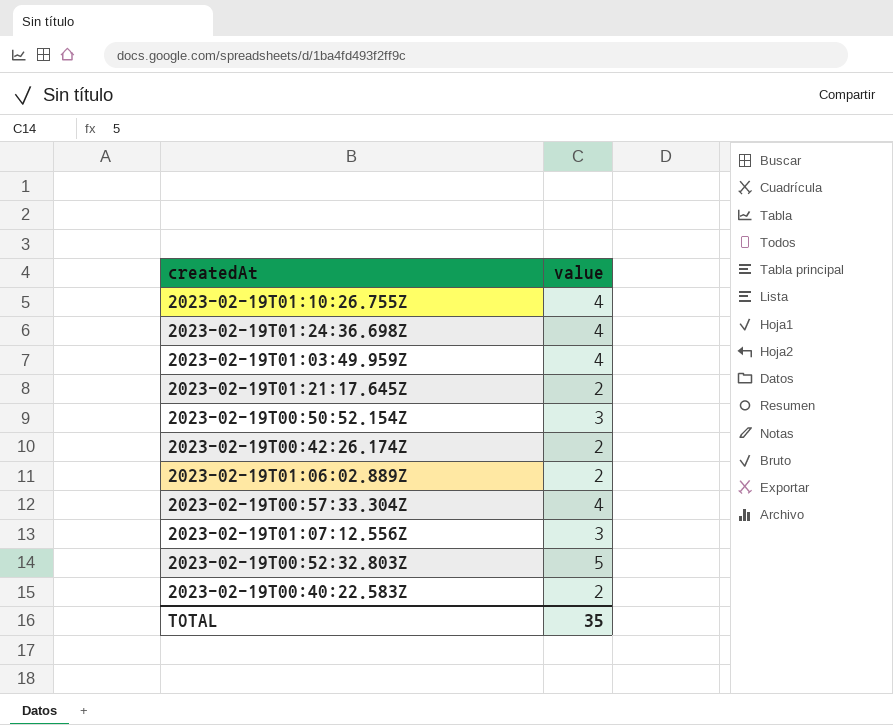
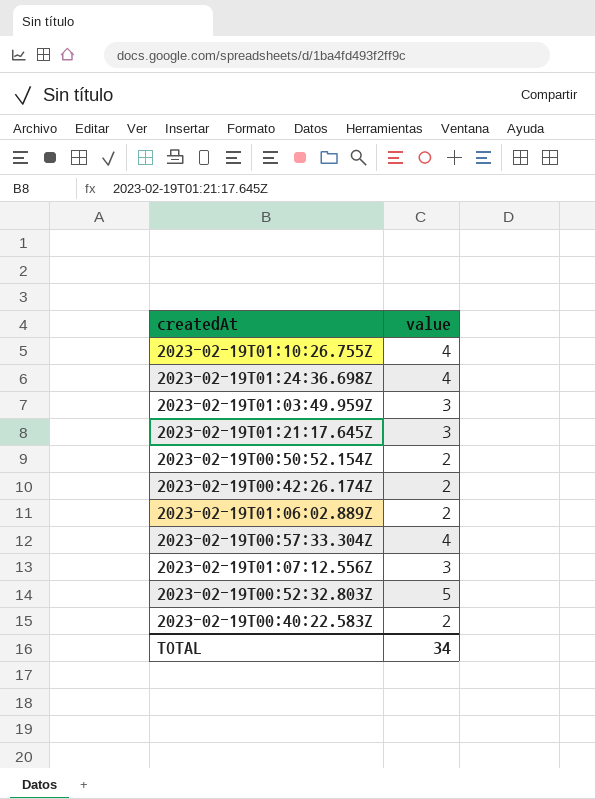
2023-02-19T01:03:49.959Z | value: 4 -> 3
2023-02-19T01:21:17.645Z | value: 2 -> 3
2023-02-19T00:50:52.154Z | value: 3 -> 2
TOTAL | value: 35 -> 34

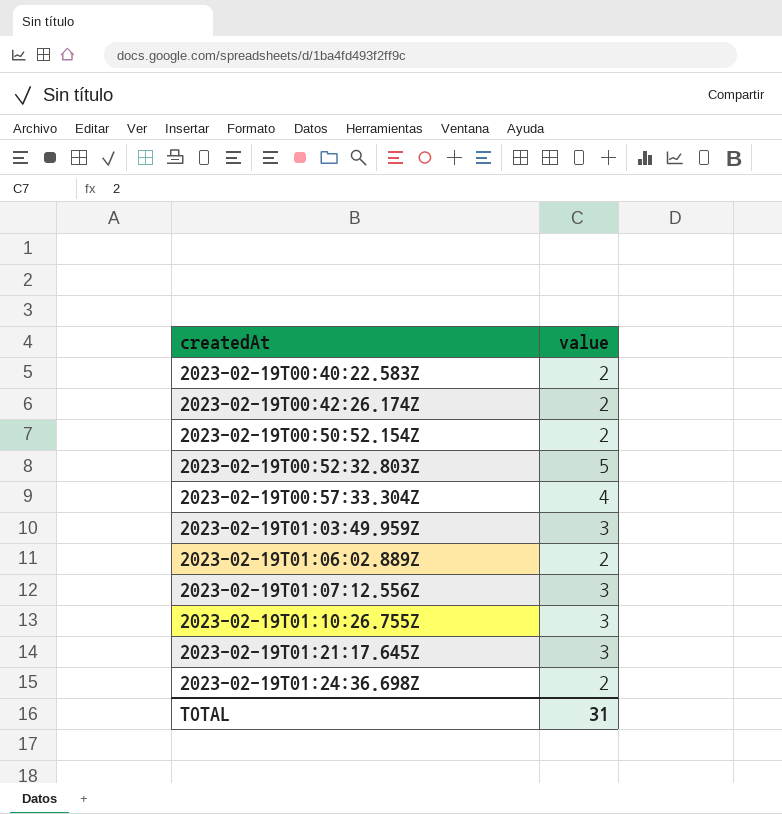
row order: none -> createdAt ascending
2023-02-19T01:10:26.755Z | value: 4 -> 3
2023-02-19T01:24:36.698Z | value: 4 -> 2
TOTAL | value: 34 -> 31

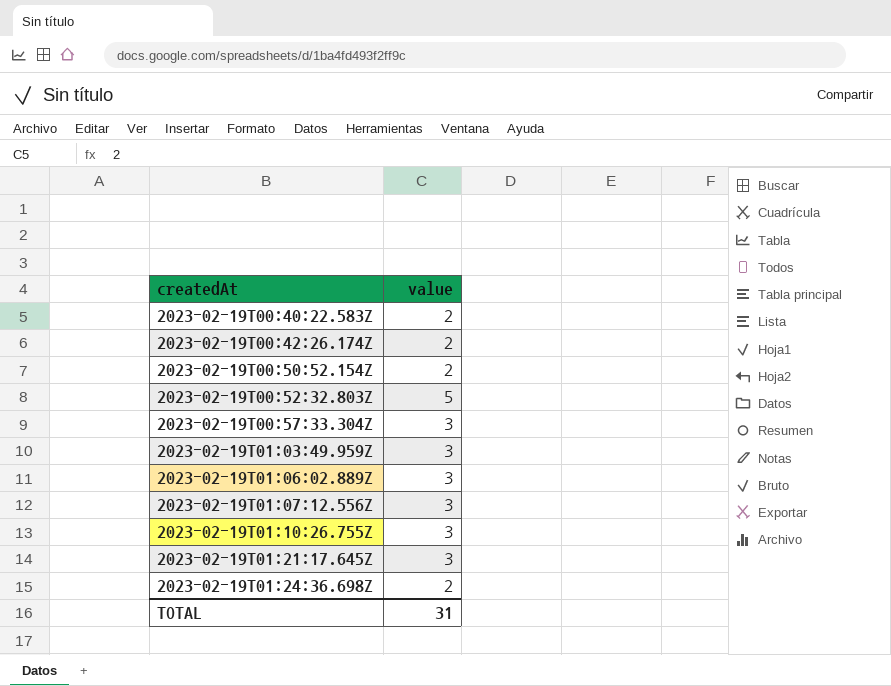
2023-02-19T00:57:33.304Z | value: 4 -> 3
2023-02-19T01:06:02.889Z | value: 2 -> 3

